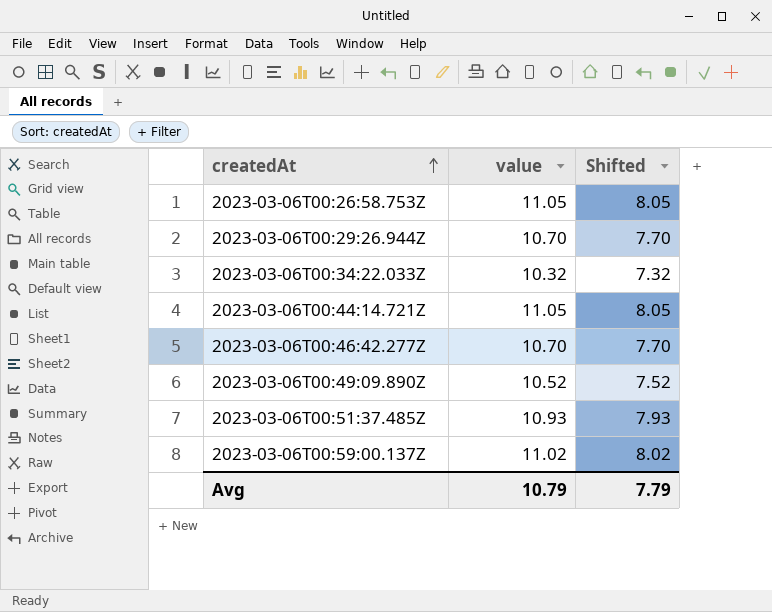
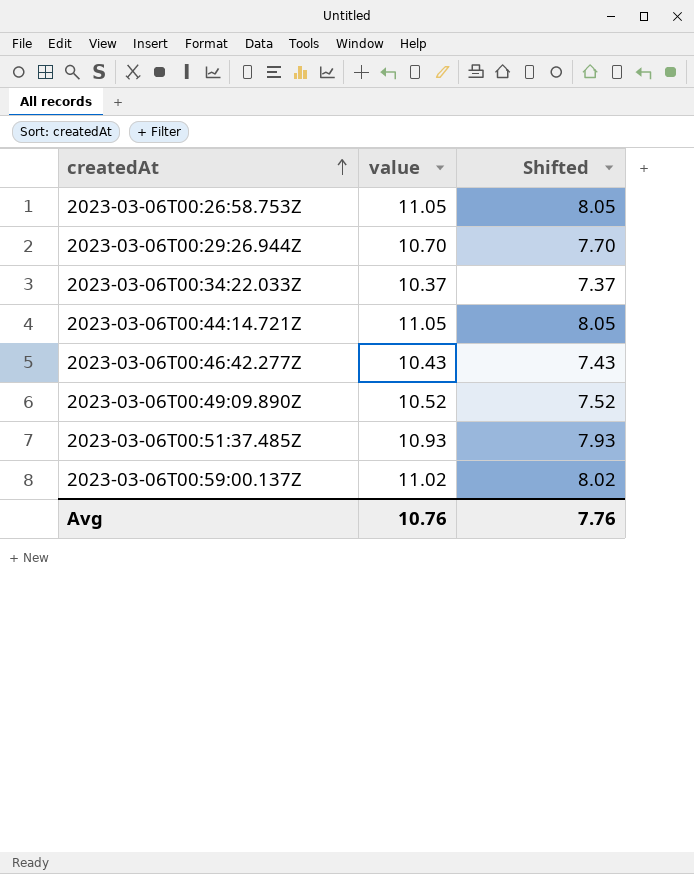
2023-03-06T00:34:22.033Z | value: 10.32 -> 10.37
2023-03-06T00:34:22.033Z | Shifted: 7.32 -> 7.37
2023-03-06T00:46:42.277Z | value: 10.70 -> 10.43
2023-03-06T00:46:42.277Z | Shifted: 7.70 -> 7.43
Avg | value: 10.79 -> 10.76
Avg | Shifted: 7.79 -> 7.76

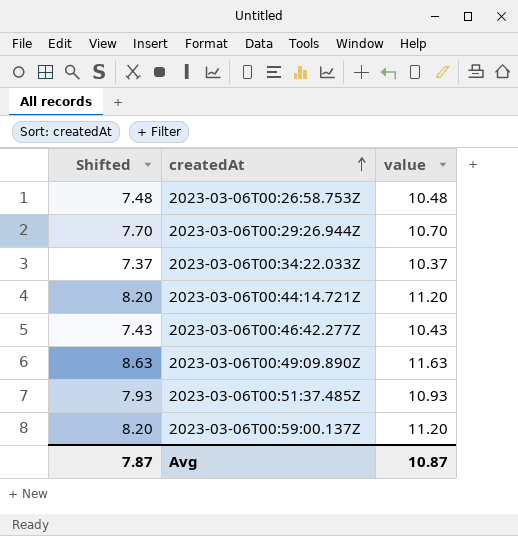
column Shifted | position: 3 -> 1
2023-03-06T00:26:58.753Z | Shifted: 8.05 -> 7.48
2023-03-06T00:26:58.753Z | value: 11.05 -> 10.48
2023-03-06T00:44:14.721Z | Shifted: 8.05 -> 8.20
2023-03-06T00:44:14.721Z | value: 11.05 -> 11.20
2023-03-06T00:49:09.890Z | Shifted: 7.52 -> 8.63
2023-03-06T00:49:09.890Z | value: 10.52 -> 11.63
2023-03-06T00:59:00.137Z | Shifted: 8.02 -> 8.20
2023-03-06T00:59:00.137Z | value: 11.02 -> 11.20
Avg | Shifted: 7.76 -> 7.87
Avg | value: 10.76 -> 10.87

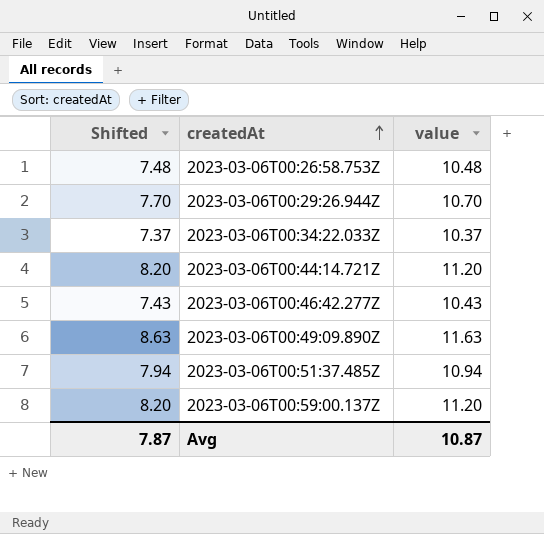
2023-03-06T00:51:37.485Z | Shifted: 7.93 -> 7.94
2023-03-06T00:51:37.485Z | value: 10.93 -> 10.94

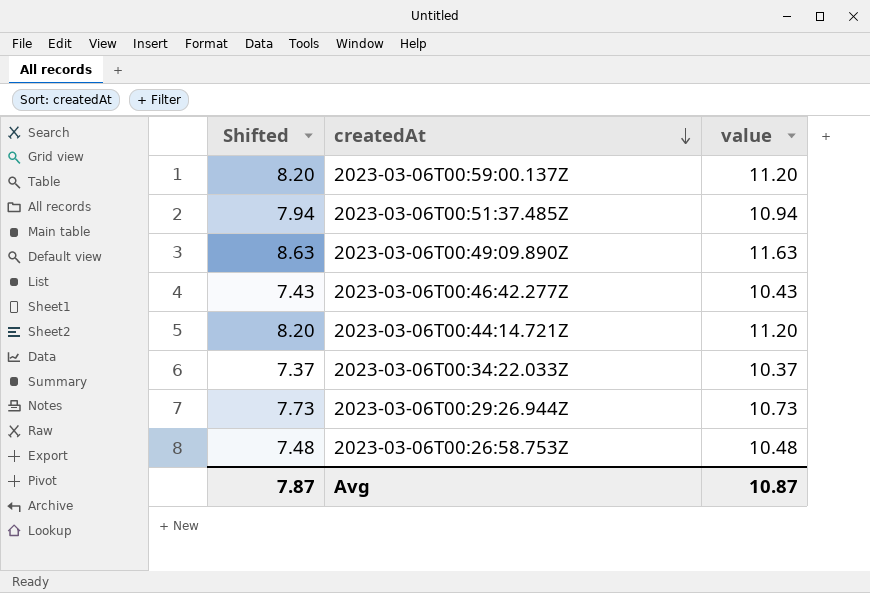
row order: createdAt ascending -> createdAt descending
2023-03-06T00:29:26.944Z | Shifted: 7.70 -> 7.73
2023-03-06T00:29:26.944Z | value: 10.70 -> 10.73

